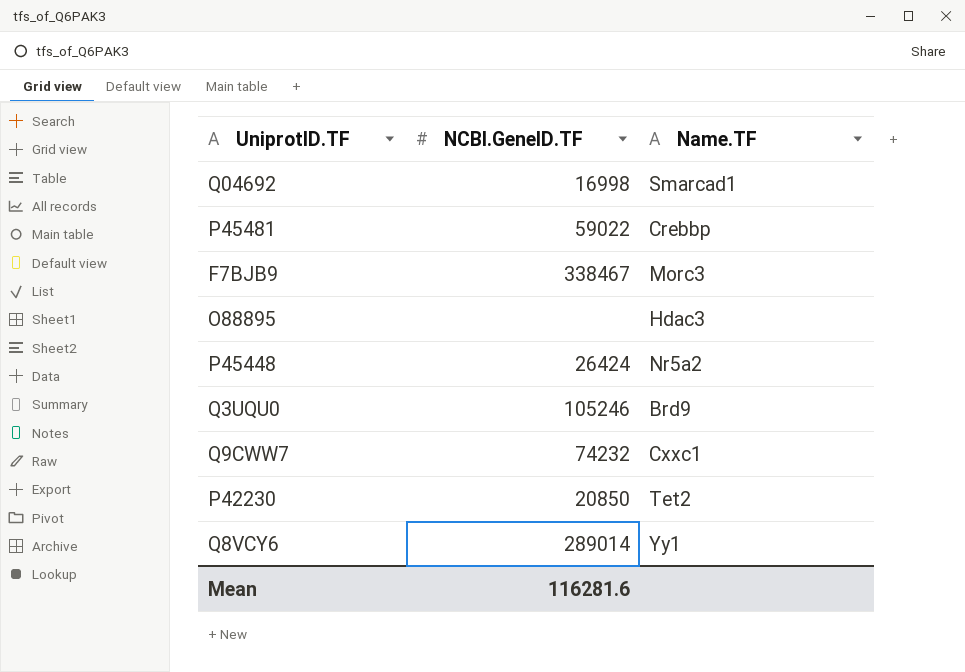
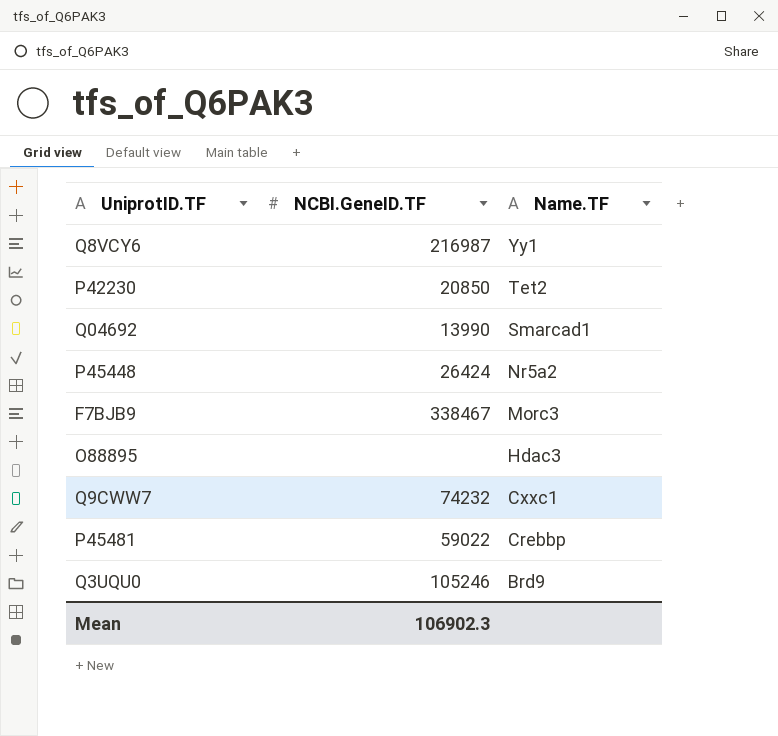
row order: none -> Name.TF descending
Q8VCY6 | NCBI.GeneID.TF: 289014 -> 216987
Q04692 | NCBI.GeneID.TF: 16998 -> 13990
Mean | NCBI.GeneID.TF: 116281.6 -> 106902.3

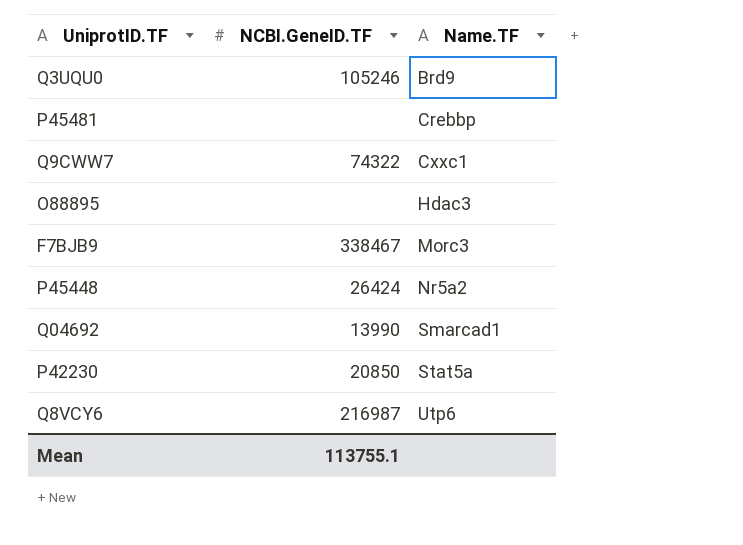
row order: Name.TF descending -> Name.TF ascending
P45481 | NCBI.GeneID.TF: 59022 -> none
Q9CWW7 | NCBI.GeneID.TF: 74232 -> 74322
P42230 | Name.TF: Tet2 -> Stat5a
Q8VCY6 | Name.TF: Yy1 -> Utp6
Mean | NCBI.GeneID.TF: 106902.3 -> 113755.1

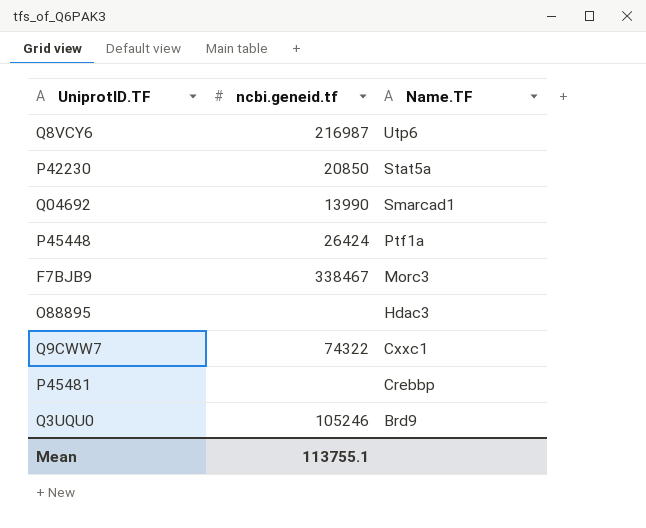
row order: Name.TF ascending -> Name.TF descending
column name: NCBI.GeneID.TF -> ncbi.geneid.tf
P45448 | Name.TF: Nr5a2 -> Ptf1a

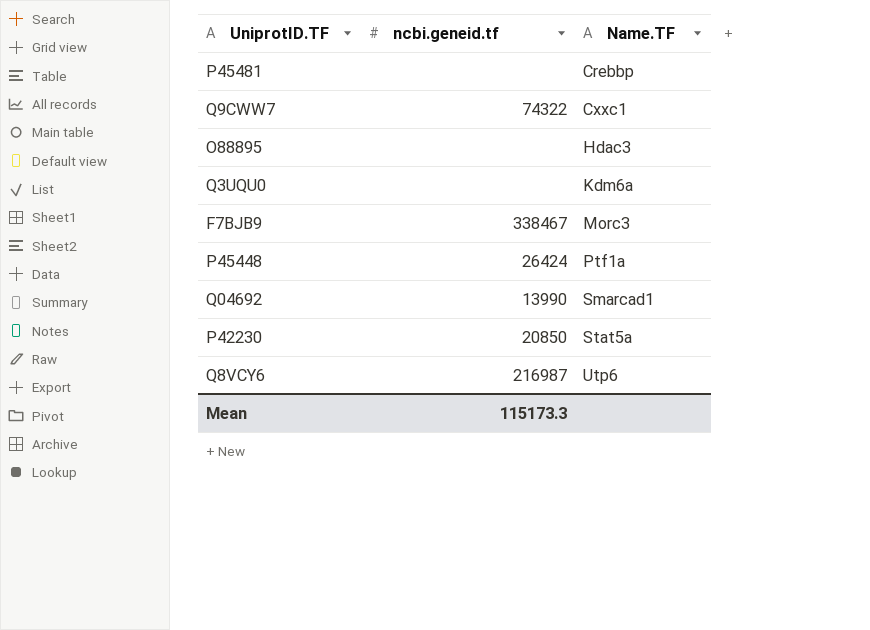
row order: Name.TF descending -> Name.TF ascending
Q3UQU0 | ncbi.geneid.tf: 105246 -> none
Q3UQU0 | Name.TF: Brd9 -> Kdm6a
Mean | ncbi.geneid.tf: 113755.1 -> 115173.3

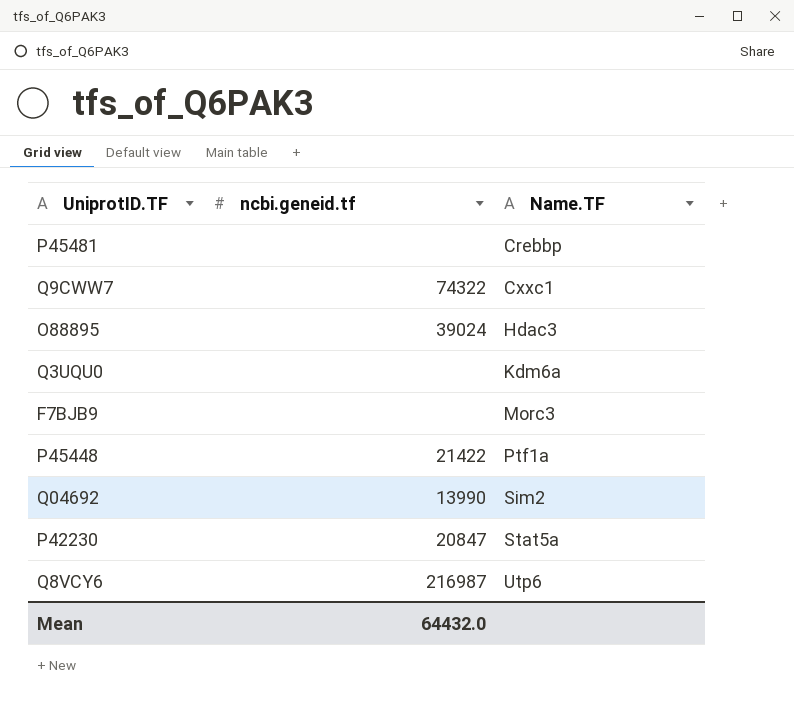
O88895 | ncbi.geneid.tf: none -> 39024
F7BJB9 | ncbi.geneid.tf: 338467 -> none
P45448 | ncbi.geneid.tf: 26424 -> 21422
Q04692 | Name.TF: Smarcad1 -> Sim2
P42230 | ncbi.geneid.tf: 20850 -> 20847
Mean | ncbi.geneid.tf: 115173.3 -> 64432.0

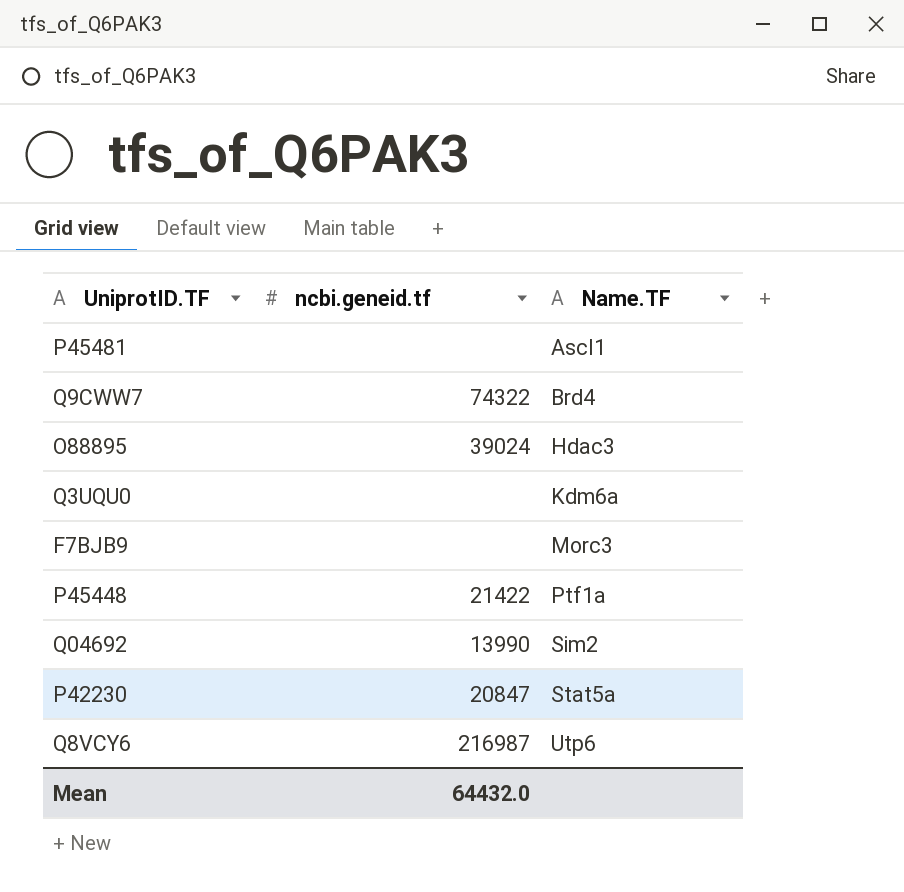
P45481 | Name.TF: Crebbp -> Ascl1
Q9CWW7 | Name.TF: Cxxc1 -> Brd4

